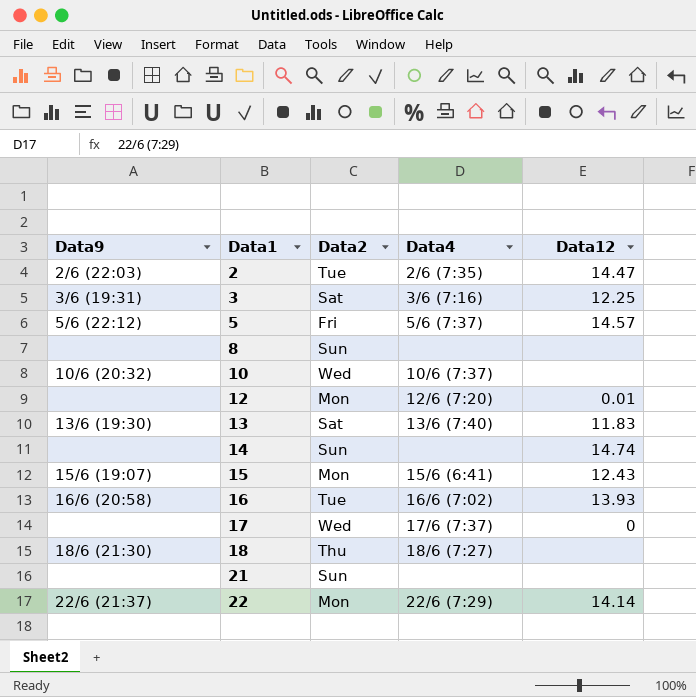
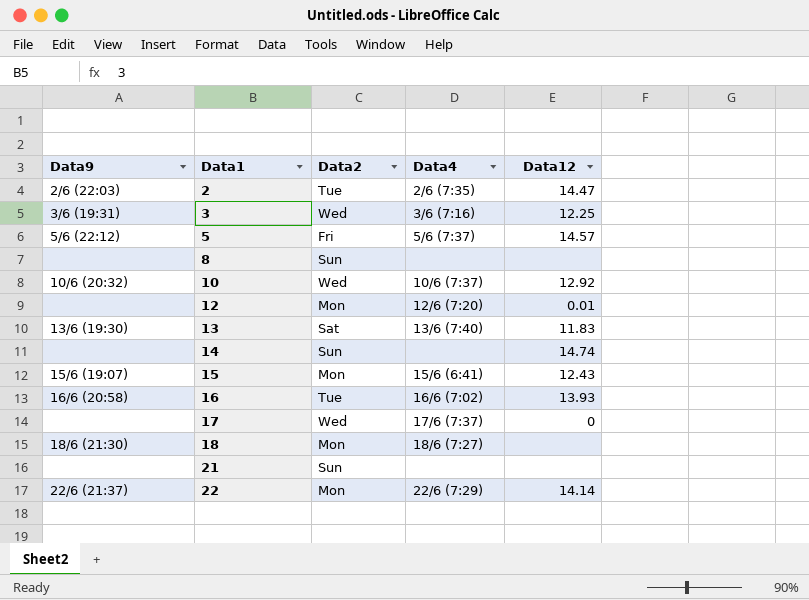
3 | Data2: Sat -> Wed
10 | Data12: none -> 12.92
18 | Data2: Thu -> Mon

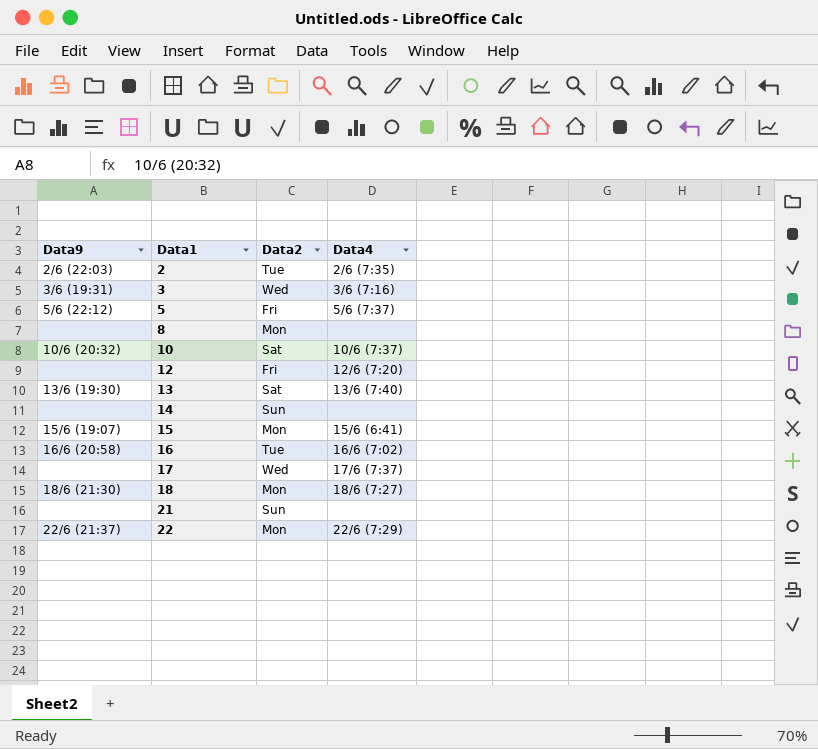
column Data12 | position: 5 -> none
8 | Data2: Sun -> Mon
10 | Data2: Wed -> Sat
12 | Data2: Mon -> Fri

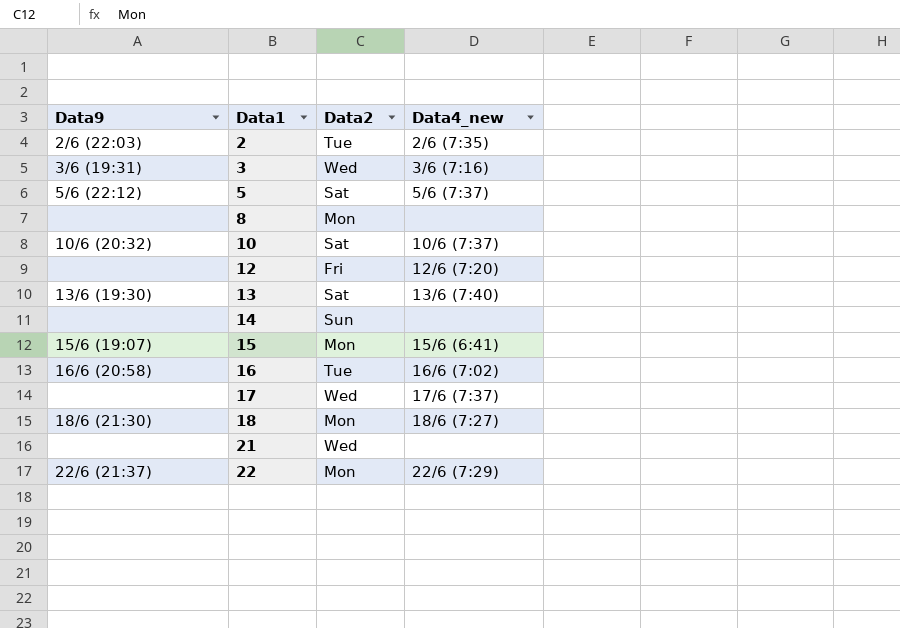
column name: Data4 -> Data4_new
5 | Data2: Fri -> Sat
21 | Data2: Sun -> Wed

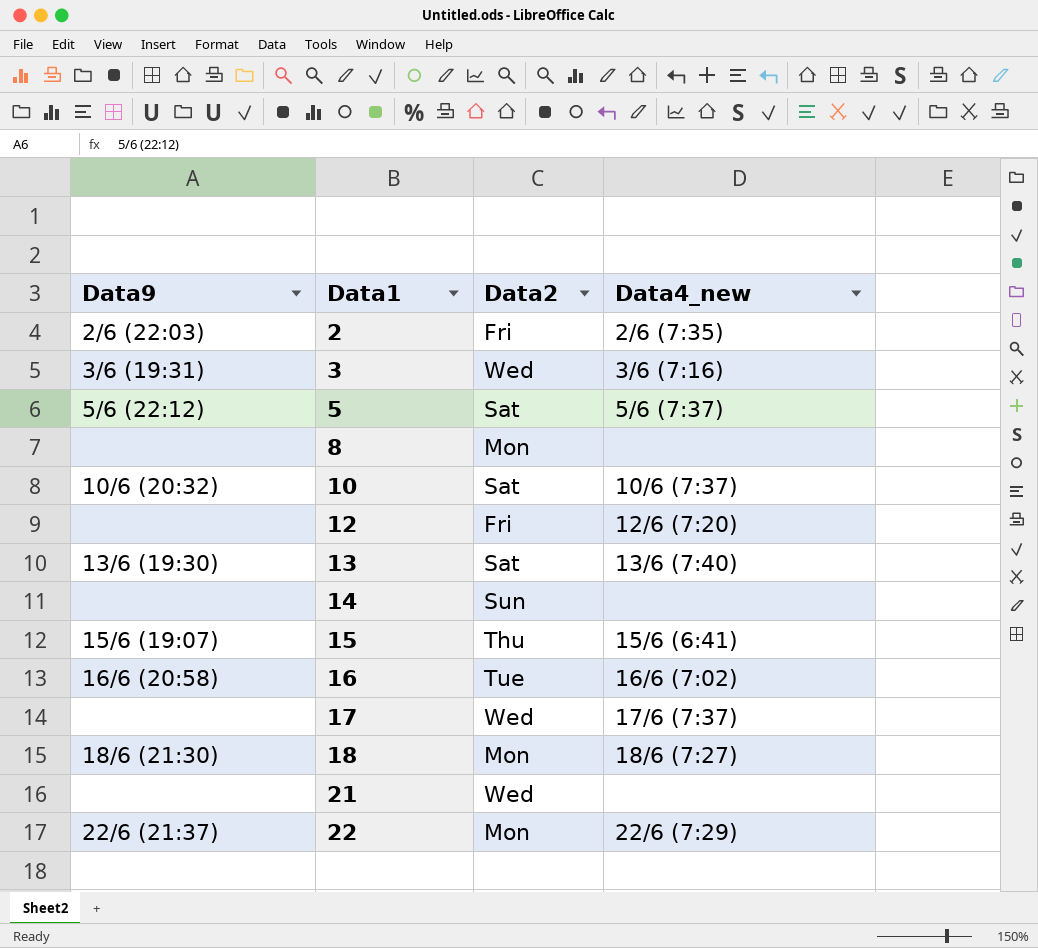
2 | Data2: Tue -> Fri
15 | Data2: Mon -> Thu

